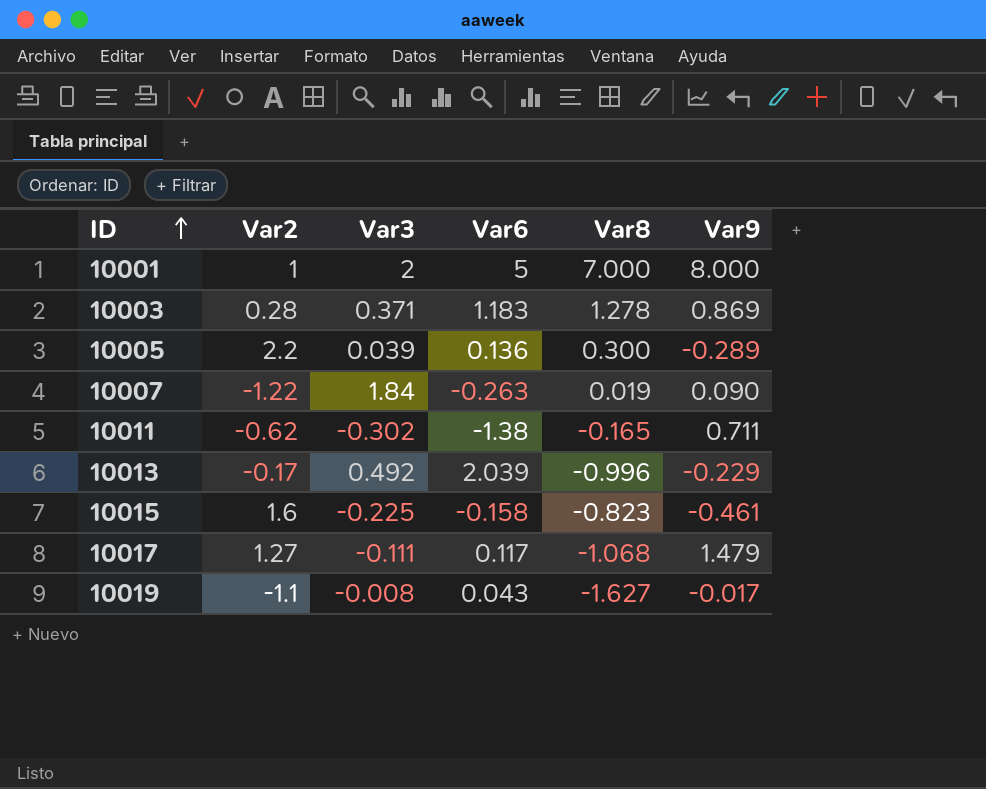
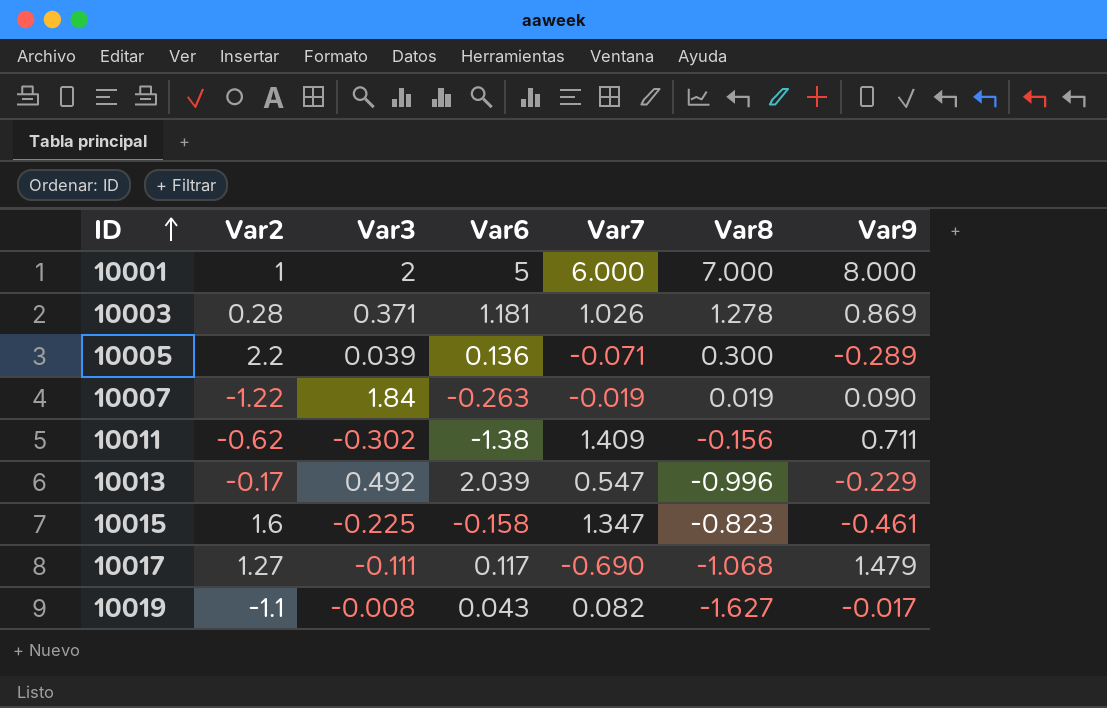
column Var7 | position: none -> 5
10003 | Var6: 1.183 -> 1.181
10011 | Var8: -0.165 -> -0.156

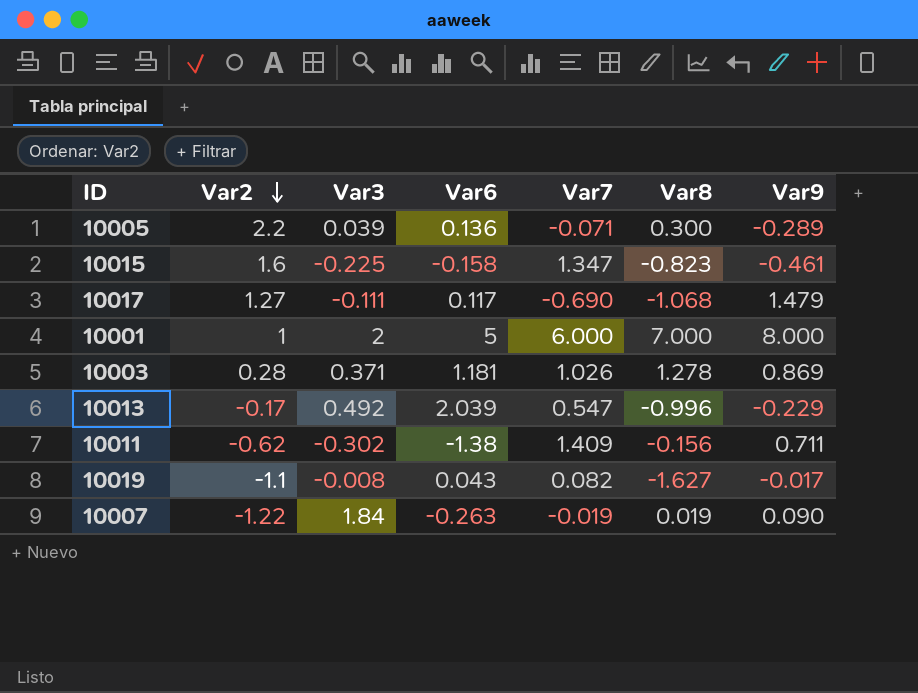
row order: ID ascending -> Var2 descending

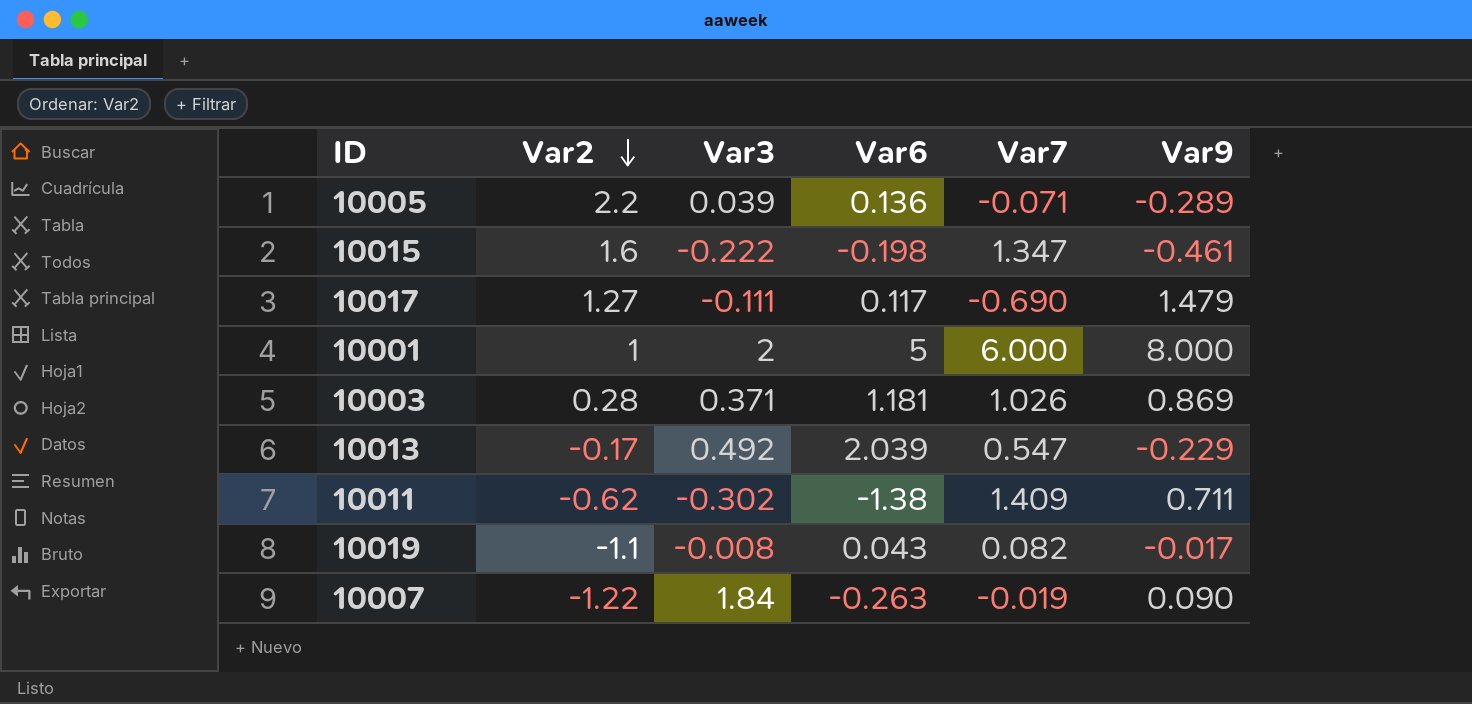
column Var8 | position: 6 -> none
10015 | Var3: -0.225 -> -0.222
10015 | Var6: -0.158 -> -0.198

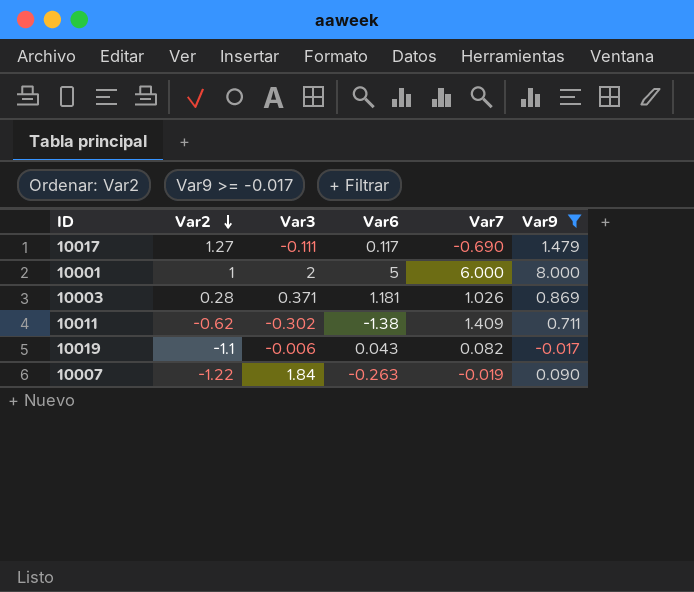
filter: none -> Var9 >= -0.017
10019 | Var3: -0.008 -> -0.006

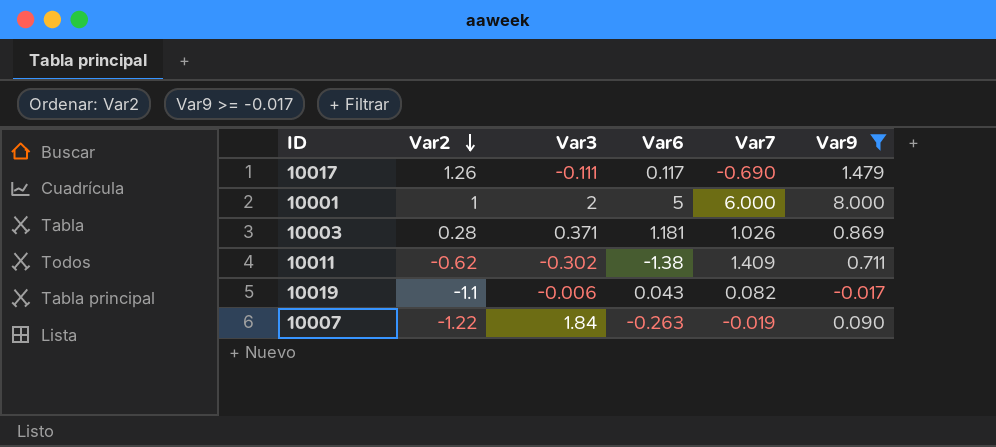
10017 | Var2: 1.27 -> 1.26

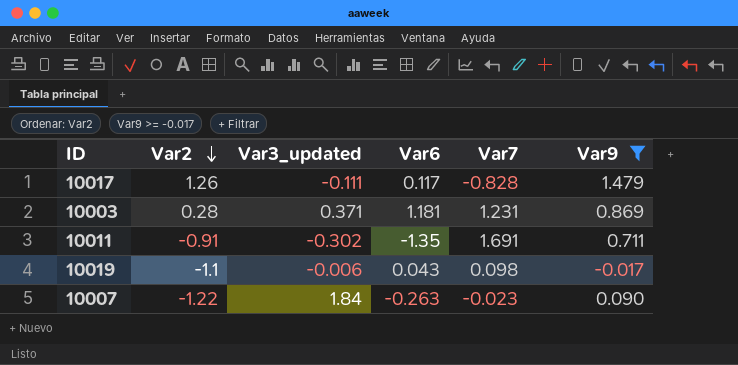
column name: Var3 -> Var3_updated
row 10001: 1 | 2 | 5 | 6.000 | 8.000 -> none
10017 | Var7: -0.690 -> -0.828
10003 | Var7: 1.026 -> 1.231
10011 | Var2: -0.62 -> -0.91
10011 | Var6: -1.38 -> -1.35
10011 | Var7: 1.409 -> 1.691
10019 | Var7: 0.082 -> 0.098
10007 | Var7: -0.019 -> -0.023

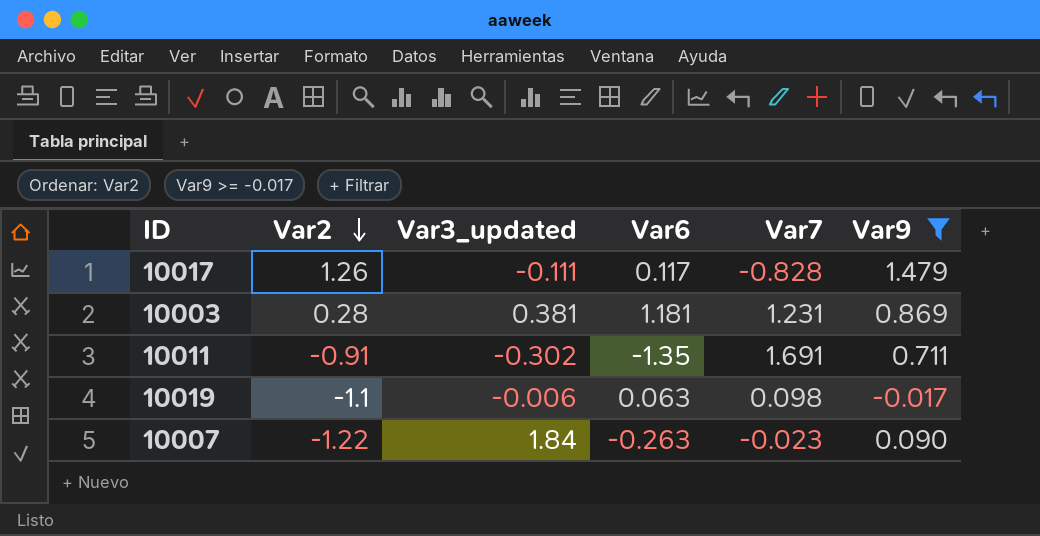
10003 | Var3_updated: 0.371 -> 0.381
10019 | Var6: 0.043 -> 0.063

